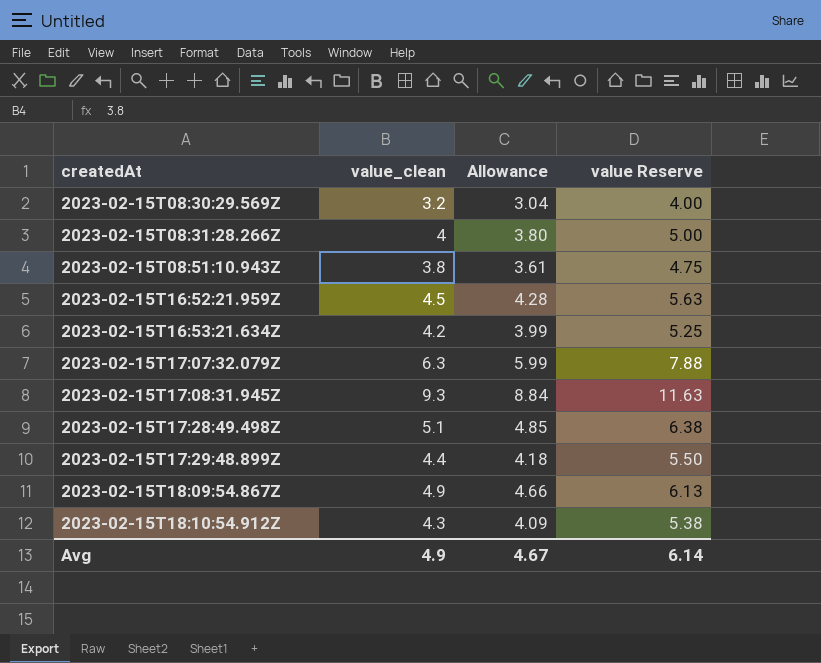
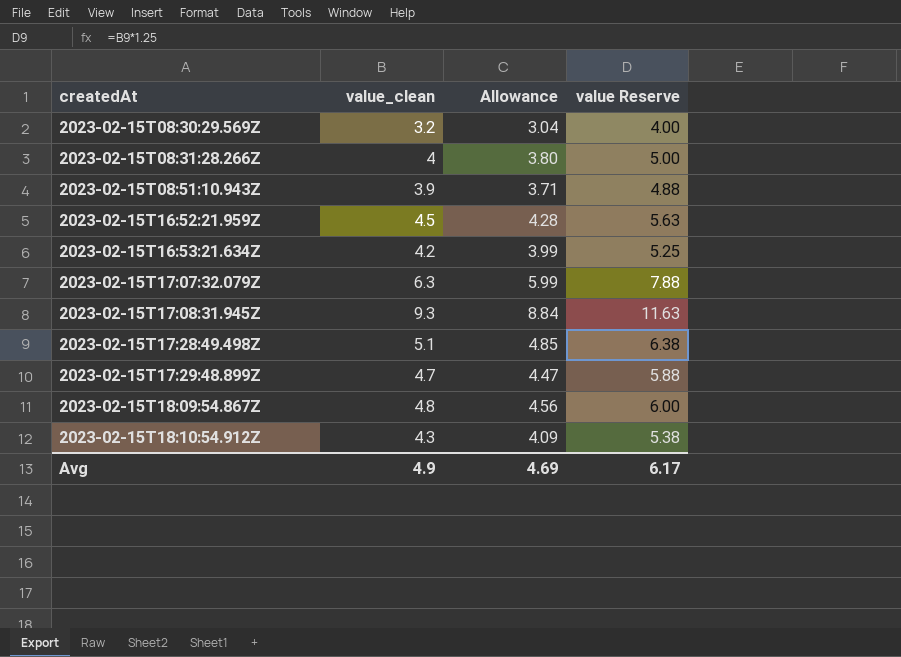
2023-02-15T08:51:10.943Z | value_clean: 3.8 -> 3.9
2023-02-15T08:51:10.943Z | Allowance: 3.61 -> 3.71
2023-02-15T08:51:10.943Z | value Reserve: 4.75 -> 4.88
2023-02-15T17:29:48.899Z | value_clean: 4.4 -> 4.7
2023-02-15T17:29:48.899Z | Allowance: 4.18 -> 4.47
2023-02-15T17:29:48.899Z | value Reserve: 5.50 -> 5.88
2023-02-15T18:09:54.867Z | value_clean: 4.9 -> 4.8
2023-02-15T18:09:54.867Z | Allowance: 4.66 -> 4.56
2023-02-15T18:09:54.867Z | value Reserve: 6.13 -> 6.00
Avg | Allowance: 4.67 -> 4.69
Avg | value Reserve: 6.14 -> 6.17

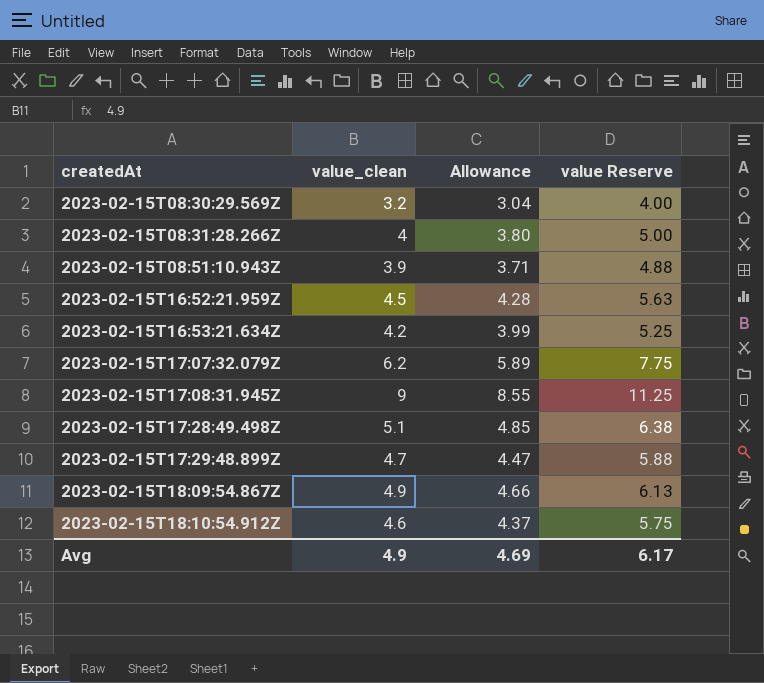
2023-02-15T17:07:32.079Z | value_clean: 6.3 -> 6.2
2023-02-15T17:07:32.079Z | Allowance: 5.99 -> 5.89
2023-02-15T17:07:32.079Z | value Reserve: 7.88 -> 7.75
2023-02-15T17:08:31.945Z | value_clean: 9.3 -> 9
2023-02-15T17:08:31.945Z | Allowance: 8.84 -> 8.55
2023-02-15T17:08:31.945Z | value Reserve: 11.63 -> 11.25
2023-02-15T18:09:54.867Z | value_clean: 4.8 -> 4.9
2023-02-15T18:09:54.867Z | Allowance: 4.56 -> 4.66
2023-02-15T18:09:54.867Z | value Reserve: 6.00 -> 6.13
2023-02-15T18:10:54.912Z | value_clean: 4.3 -> 4.6
2023-02-15T18:10:54.912Z | Allowance: 4.09 -> 4.37
2023-02-15T18:10:54.912Z | value Reserve: 5.38 -> 5.75

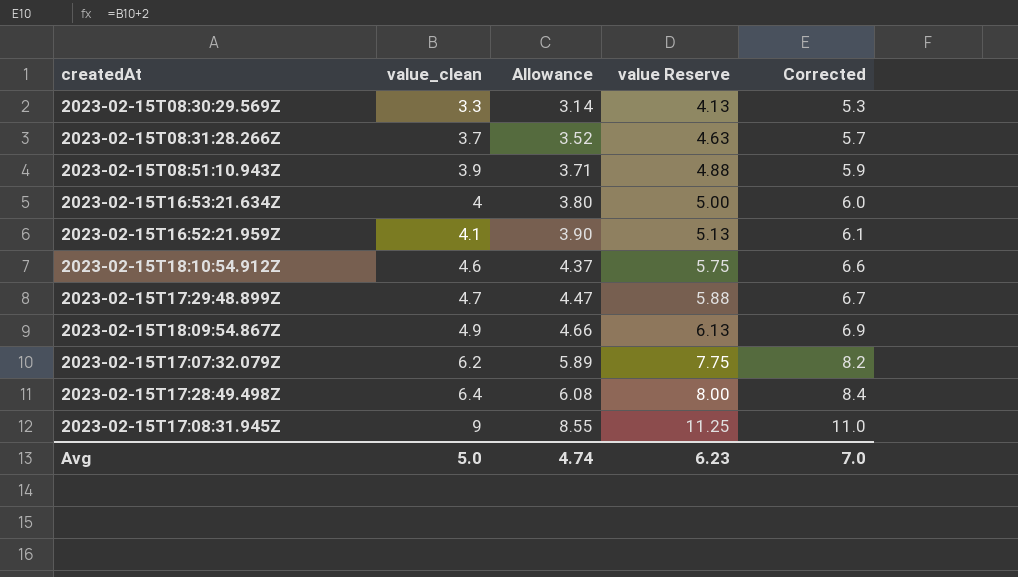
row order: createdAt ascending -> value_clean ascending
column Corrected | formula: none -> [value_clean] + 2
2023-02-15T08:30:29.569Z | value_clean: 3.2 -> 3.3
2023-02-15T08:30:29.569Z | Allowance: 3.04 -> 3.14
2023-02-15T08:30:29.569Z | value Reserve: 4.00 -> 4.13
2023-02-15T08:31:28.266Z | value_clean: 4 -> 3.7
2023-02-15T08:31:28.266Z | Allowance: 3.80 -> 3.52
2023-02-15T08:31:28.266Z | value Reserve: 5.00 -> 4.63
2023-02-15T16:53:21.634Z | value_clean: 4.2 -> 4
2023-02-15T16:53:21.634Z | Allowance: 3.99 -> 3.80
2023-02-15T16:53:21.634Z | value Reserve: 5.25 -> 5.00
2023-02-15T16:52:21.959Z | value_clean: 4.5 -> 4.1
2023-02-15T16:52:21.959Z | Allowance: 4.28 -> 3.90
2023-02-15T16:52:21.959Z | value Reserve: 5.63 -> 5.13
2023-02-15T17:28:49.498Z | value_clean: 5.1 -> 6.4
2023-02-15T17:28:49.498Z | Allowance: 4.85 -> 6.08
2023-02-15T17:28:49.498Z | value Reserve: 6.38 -> 8.00
Avg | value_clean: 4.9 -> 5.0
Avg | Allowance: 4.69 -> 4.74
Avg | value Reserve: 6.17 -> 6.23

